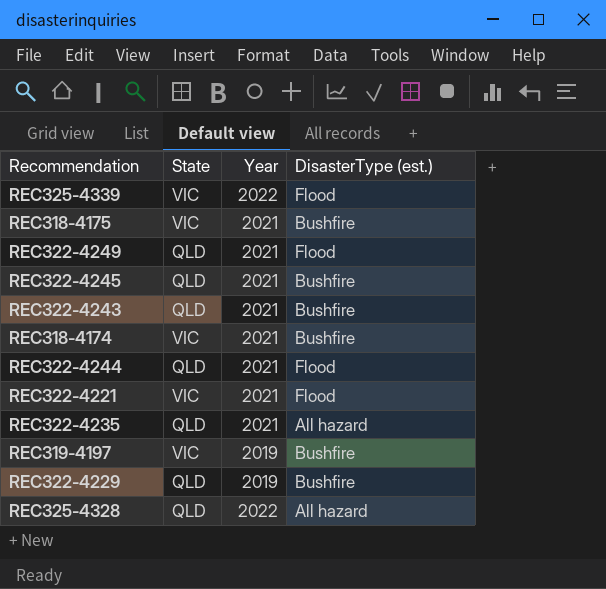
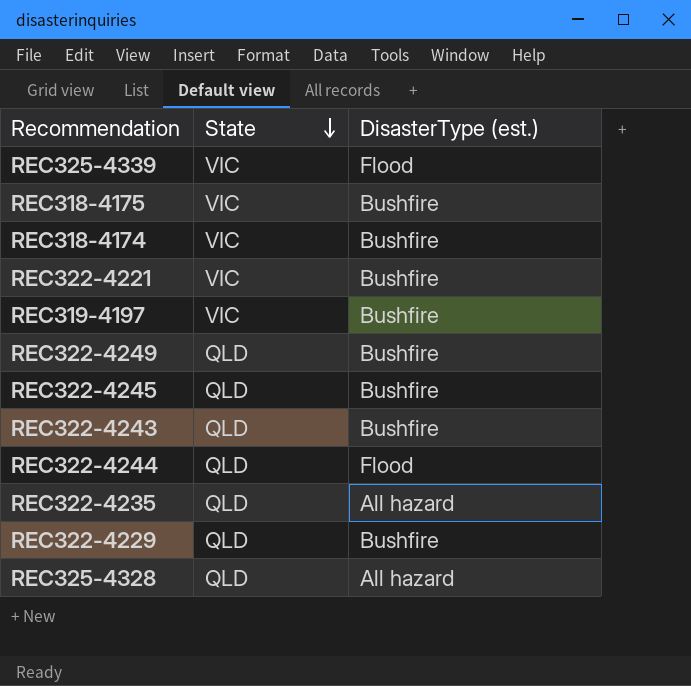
row order: none -> State descending
column Year | position: 3 -> none
REC322-4221 | DisasterType (est.): Flood -> Bushfire
REC322-4249 | DisasterType (est.): Flood -> Bushfire

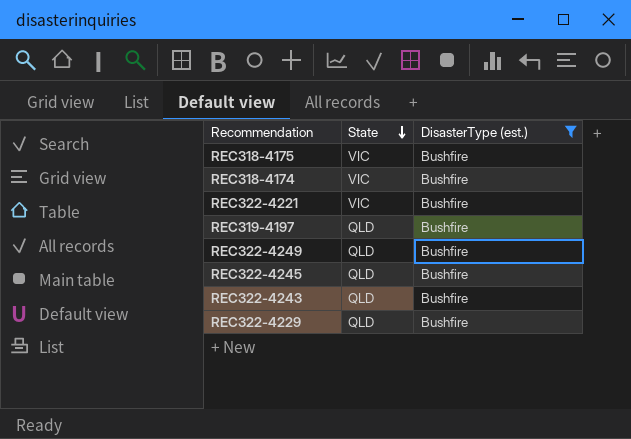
filter: none -> DisasterType (est.) = Bushfire
REC319-4197 | State: VIC -> QLD

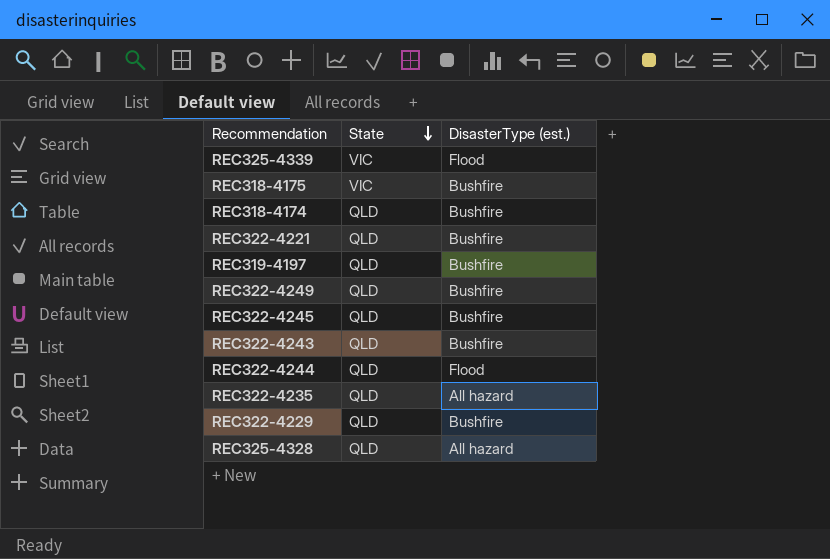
filter: DisasterType (est.) = Bushfire -> none
REC318-4174 | State: VIC -> QLD
REC322-4221 | State: VIC -> QLD

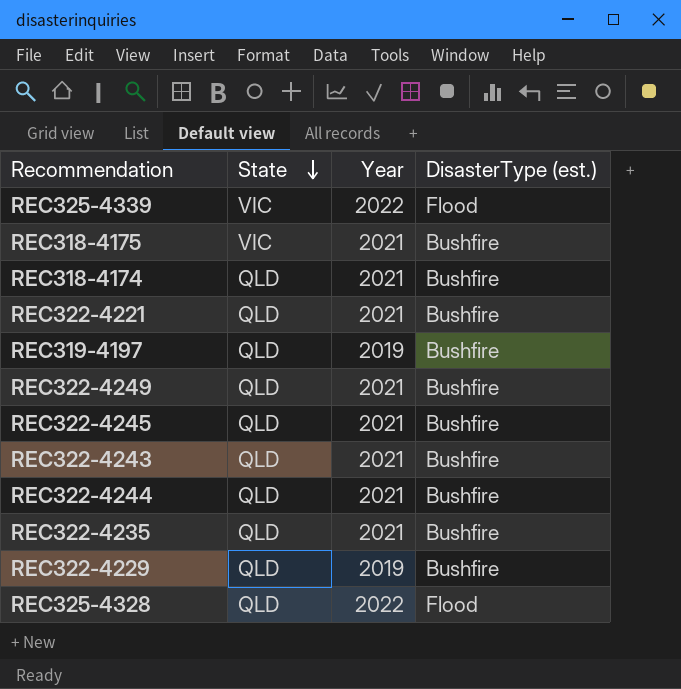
column Year | position: none -> 3
REC322-4244 | DisasterType (est.): Flood -> Bushfire
REC322-4235 | DisasterType (est.): All hazard -> Bushfire
REC325-4328 | DisasterType (est.): All hazard -> Flood

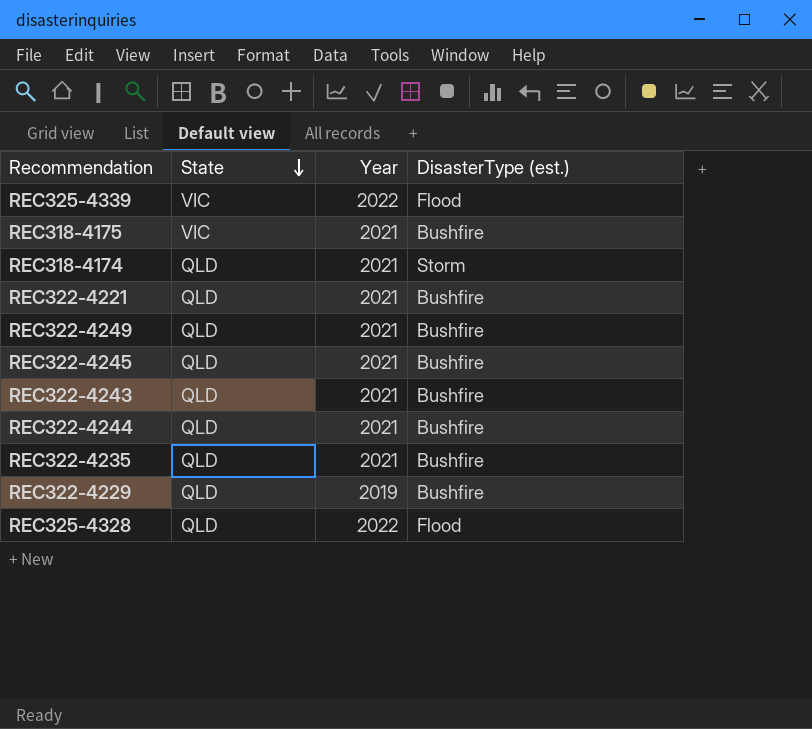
row REC319-4197: QLD | 2019 | Bushfire -> none
REC318-4174 | DisasterType (est.): Bushfire -> Storm

